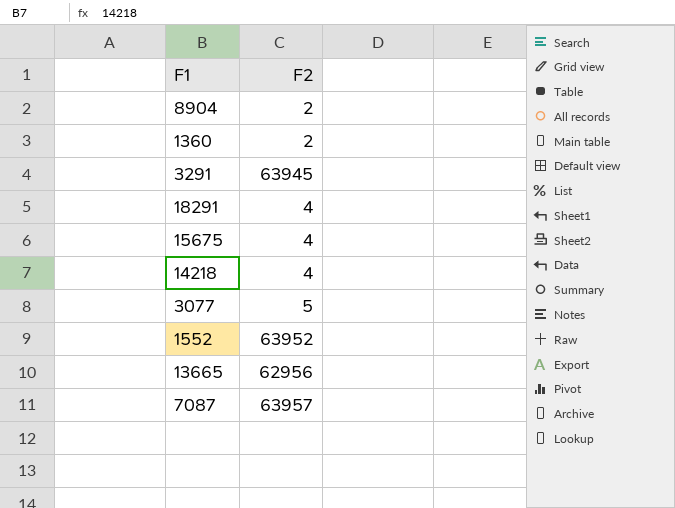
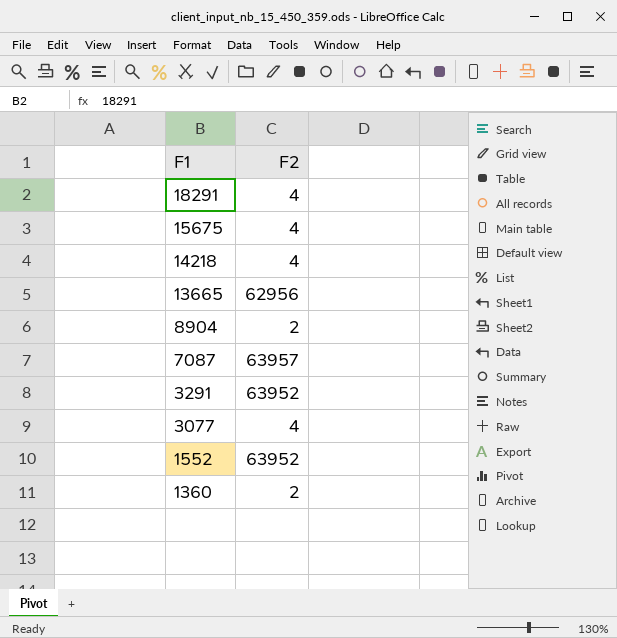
row order: none -> F1 descending
3291 | F2: 63945 -> 63952
3077 | F2: 5 -> 4

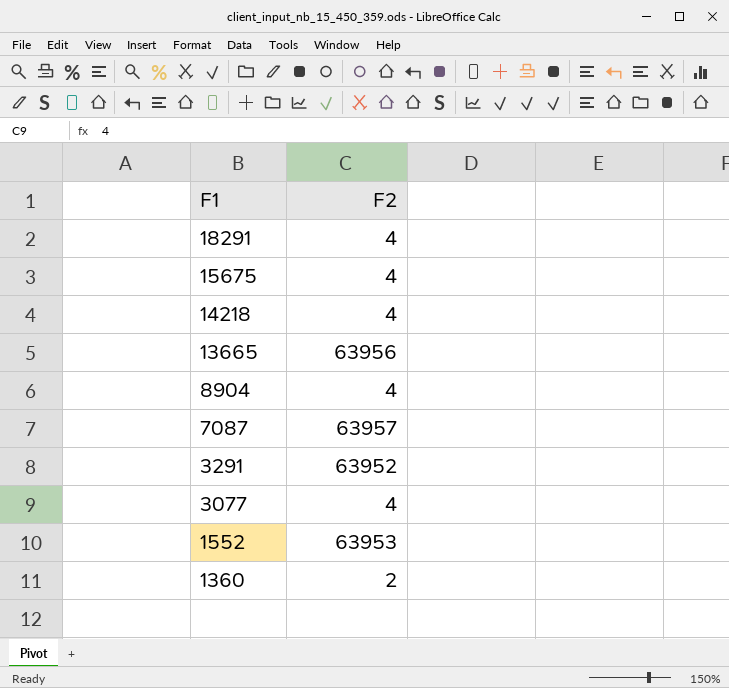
13665 | F2: 62956 -> 63956
8904 | F2: 2 -> 4
1552 | F2: 63952 -> 63953

